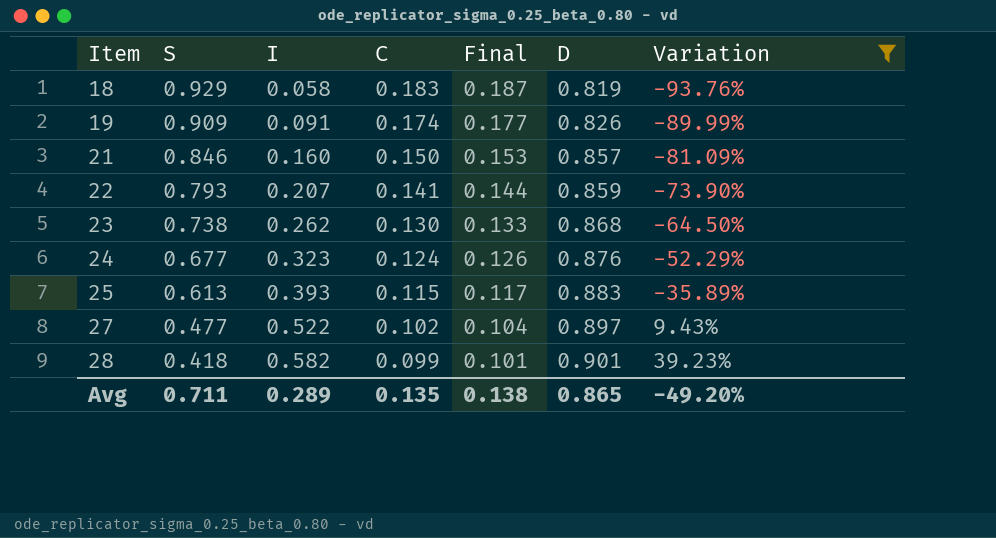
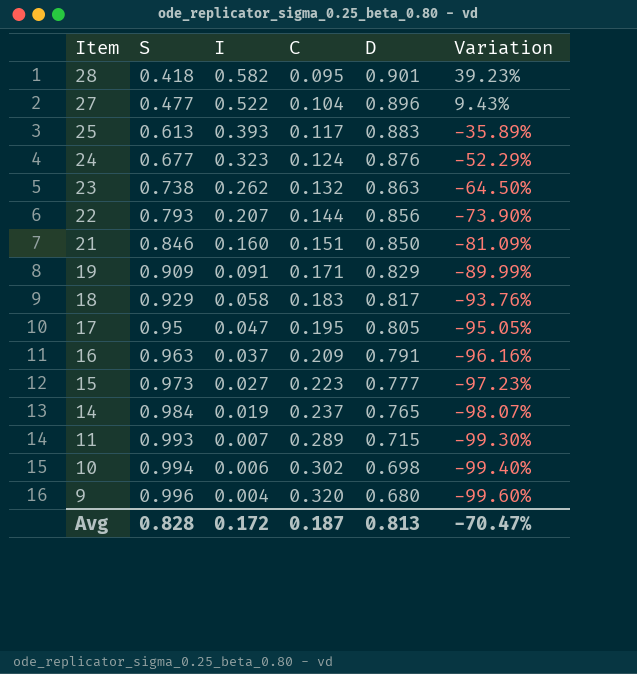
filter: Variation >= -93.76% -> none
row order: Item ascending -> Item descending
column Final | formula: [C] * 1.02 -> none
28 | C: 0.099 -> 0.095
27 | C: 0.102 -> 0.104
27 | D: 0.897 -> 0.896
25 | C: 0.115 -> 0.117
23 | C: 0.130 -> 0.132
23 | D: 0.868 -> 0.863
22 | C: 0.141 -> 0.144
22 | D: 0.859 -> 0.856
21 | C: 0.150 -> 0.151
21 | D: 0.857 -> 0.850
19 | C: 0.174 -> 0.171
19 | D: 0.826 -> 0.829
18 | D: 0.819 -> 0.817
Avg | S: 0.711 -> 0.828
Avg | I: 0.289 -> 0.172
Avg | C: 0.135 -> 0.187
Avg | D: 0.865 -> 0.813
Avg | Variation: -49.20% -> -70.47%

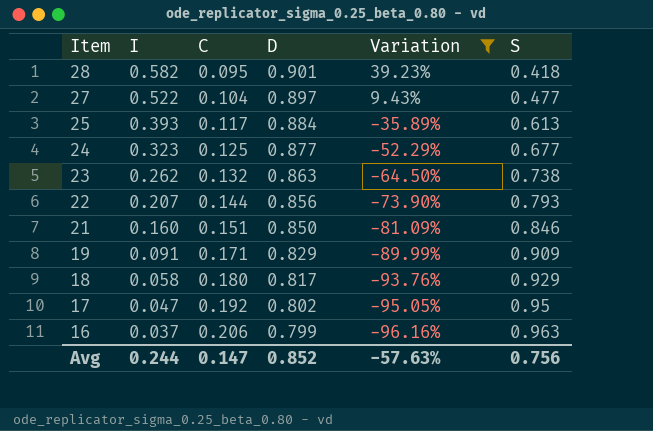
filter: none -> Variation >= -96.16%
column S | position: 2 -> 6
27 | D: 0.896 -> 0.897
25 | D: 0.883 -> 0.884
24 | C: 0.124 -> 0.125
24 | D: 0.876 -> 0.877
18 | C: 0.183 -> 0.180
17 | C: 0.195 -> 0.192
17 | D: 0.805 -> 0.802
16 | C: 0.209 -> 0.206
16 | D: 0.791 -> 0.799
Avg | I: 0.172 -> 0.244
Avg | C: 0.187 -> 0.147
Avg | D: 0.813 -> 0.852
Avg | Variation: -70.47% -> -57.63%
Avg | S: 0.828 -> 0.756

